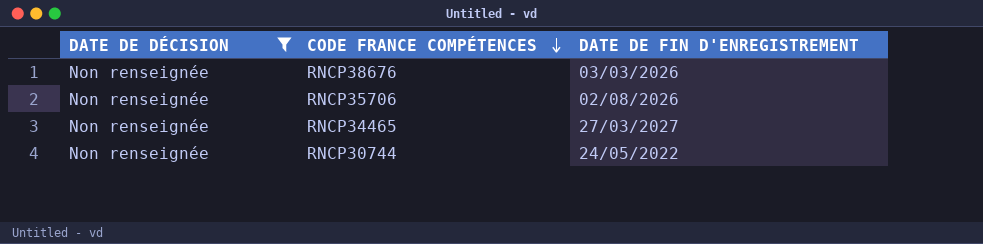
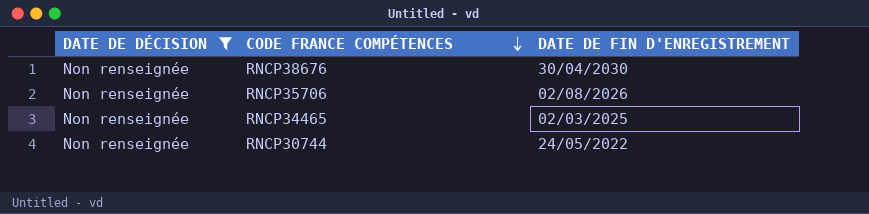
RNCP38676 | DATE DE FIN D'ENREGISTREMENT: 03/03/2026 -> 30/04/2030
RNCP34465 | DATE DE FIN D'ENREGISTREMENT: 27/03/2027 -> 02/03/2025

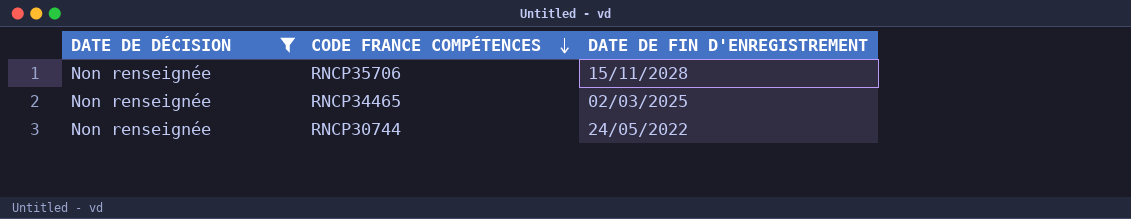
row RNCP38676: Non renseignée | 30/04/2030 -> none
RNCP35706 | DATE DE FIN D'ENREGISTREMENT: 02/08/2026 -> 15/11/2028

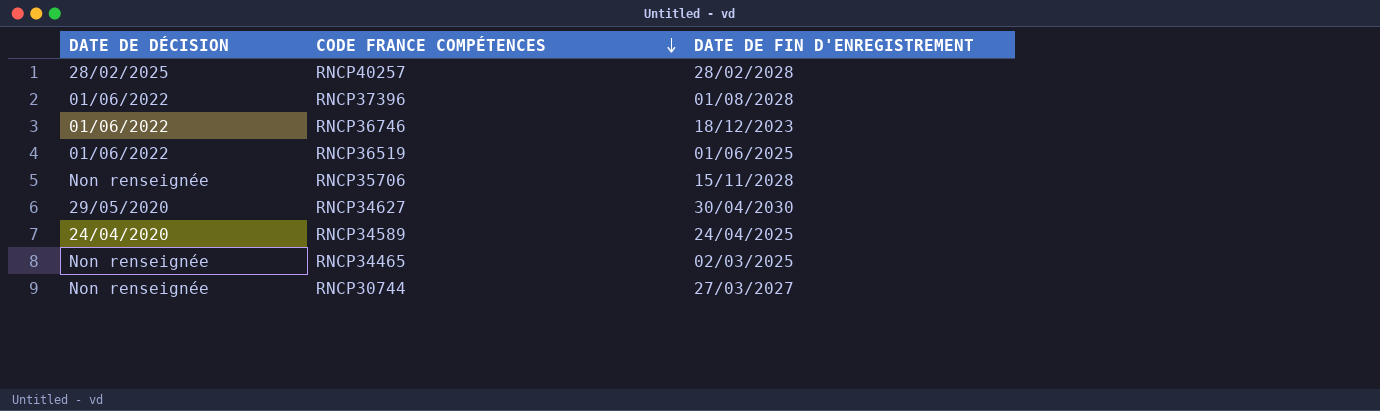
filter: DATE DE DÉCISION = Non renseignée -> none
RNCP30744 | DATE DE FIN D'ENREGISTREMENT: 24/05/2022 -> 27/03/2027

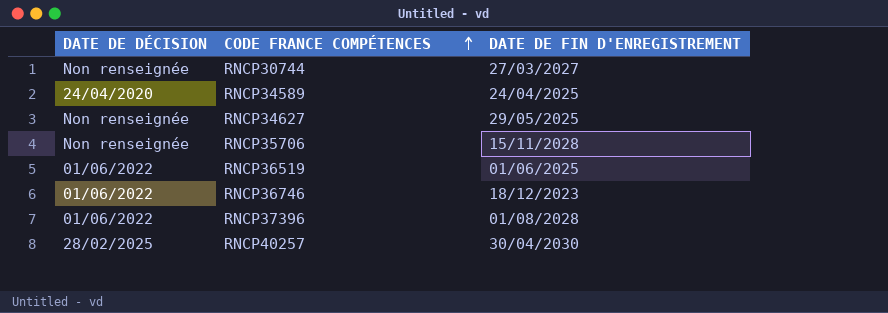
row order: CODE FRANCE COMPÉTENCES descending -> CODE FRANCE COMPÉTENCES ascending
row RNCP34465: Non renseignée | 02/03/2025 -> none
RNCP34627 | DATE DE DÉCISION: 29/05/2020 -> Non renseignée
RNCP34627 | DATE DE FIN D'ENREGISTREMENT: 30/04/2030 -> 29/05/2025
RNCP40257 | DATE DE FIN D'ENREGISTREMENT: 28/02/2028 -> 30/04/2030

